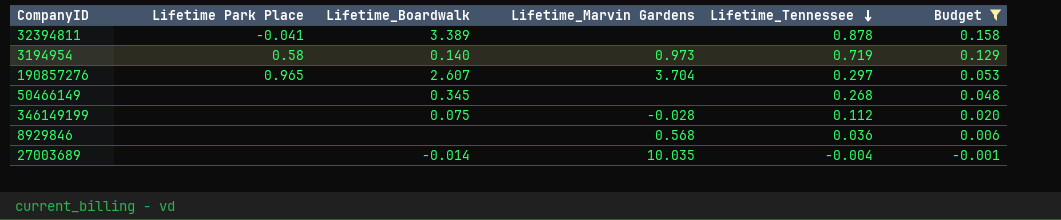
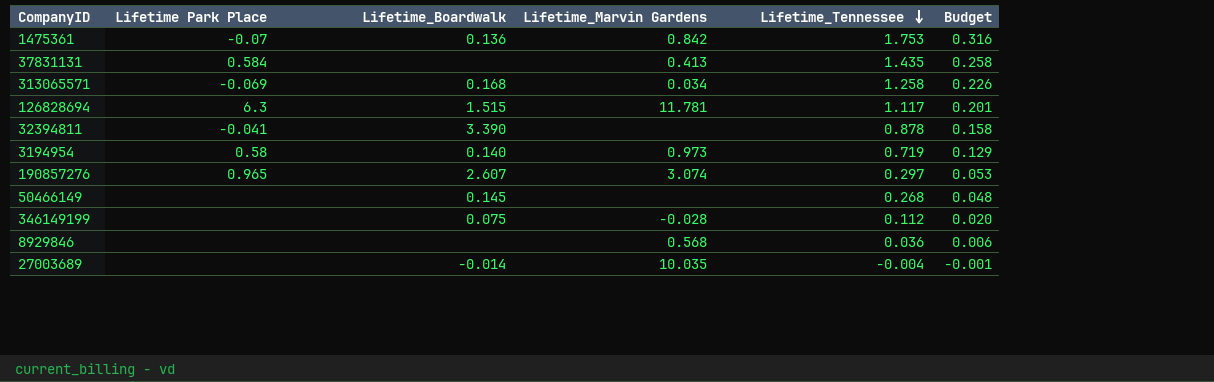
filter: Budget <= 0.158 -> none
32394811 | Lifetime_Boardwalk: 3.389 -> 3.390
190857276 | Lifetime_Marvin Gardens: 3.704 -> 3.074
50466149 | Lifetime_Boardwalk: 0.345 -> 0.145

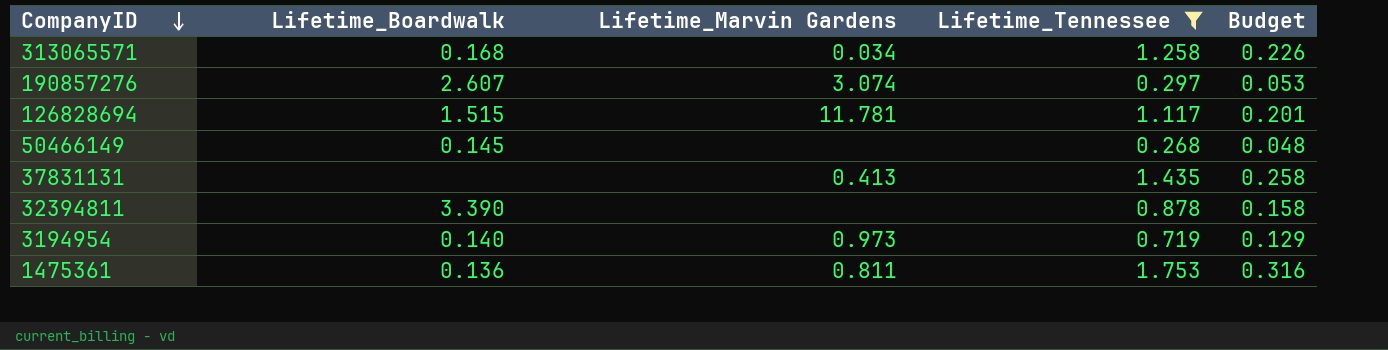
filter: none -> Lifetime_Tennessee >= 0.268
row order: Lifetime_Tennessee descending -> CompanyID descending
column Lifetime Park Place | position: 2 -> none
1475361 | Lifetime_Marvin Gardens: 0.842 -> 0.811

